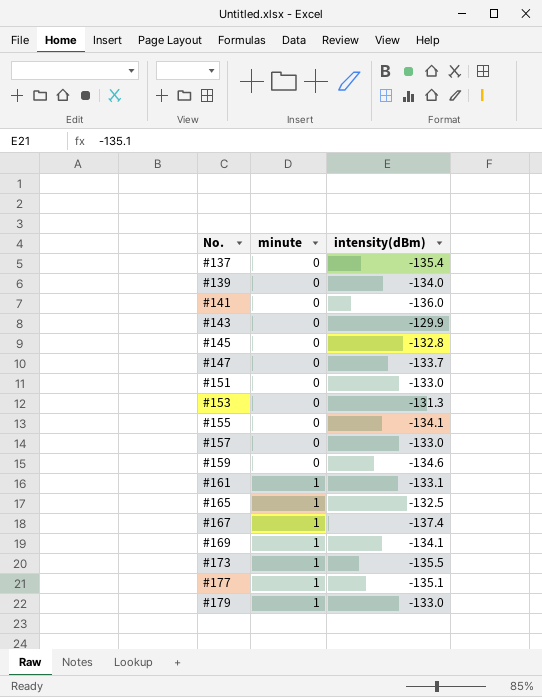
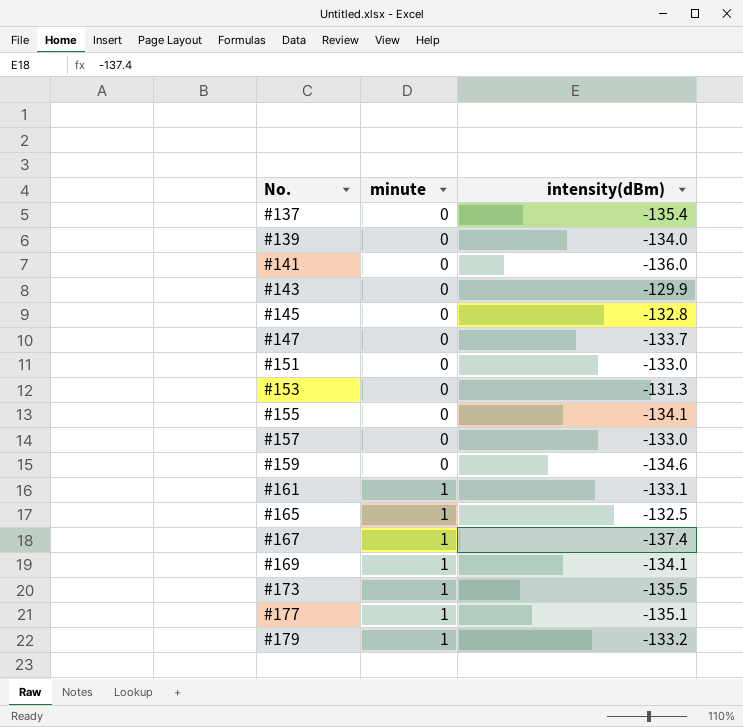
#179 | intensity(dBm): -133.0 -> -133.2

